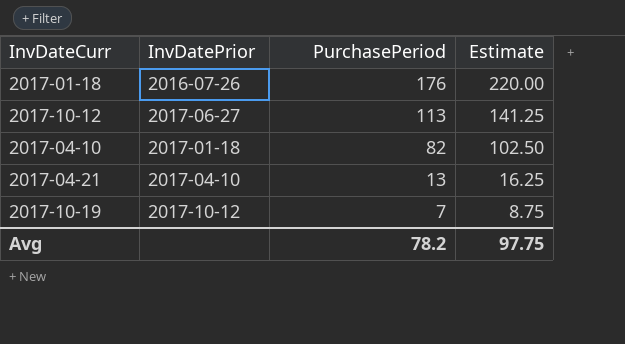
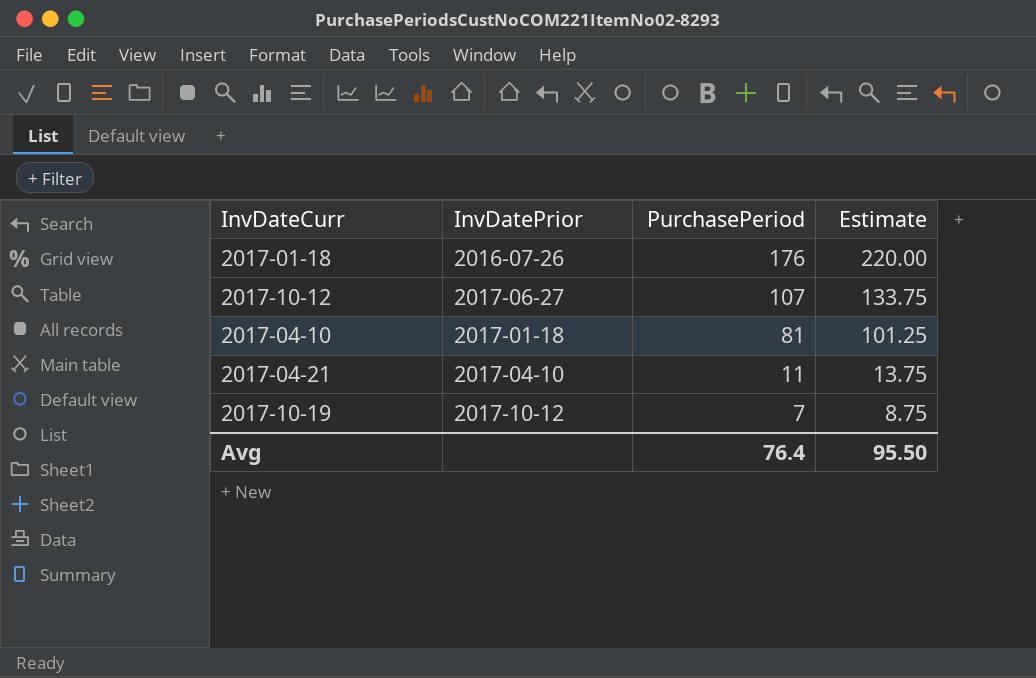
2017-10-12 | PurchasePeriod: 113 -> 107
2017-10-12 | Estimate: 141.25 -> 133.75
2017-04-10 | PurchasePeriod: 82 -> 81
2017-04-10 | Estimate: 102.50 -> 101.25
2017-04-21 | PurchasePeriod: 13 -> 11
2017-04-21 | Estimate: 16.25 -> 13.75
Avg | PurchasePeriod: 78.2 -> 76.4
Avg | Estimate: 97.75 -> 95.50

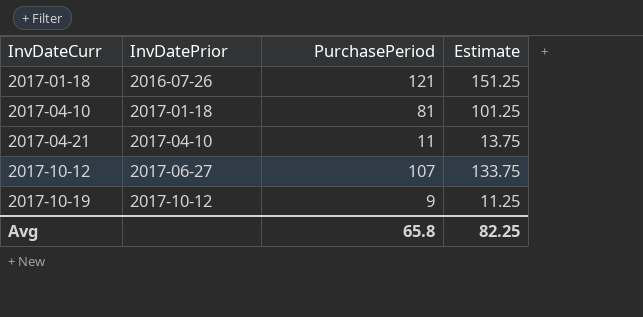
row order: PurchasePeriod descending -> InvDateCurr ascending
2017-01-18 | PurchasePeriod: 176 -> 121
2017-01-18 | Estimate: 220.00 -> 151.25
2017-10-19 | PurchasePeriod: 7 -> 9
2017-10-19 | Estimate: 8.75 -> 11.25
Avg | PurchasePeriod: 76.4 -> 65.8
Avg | Estimate: 95.50 -> 82.25

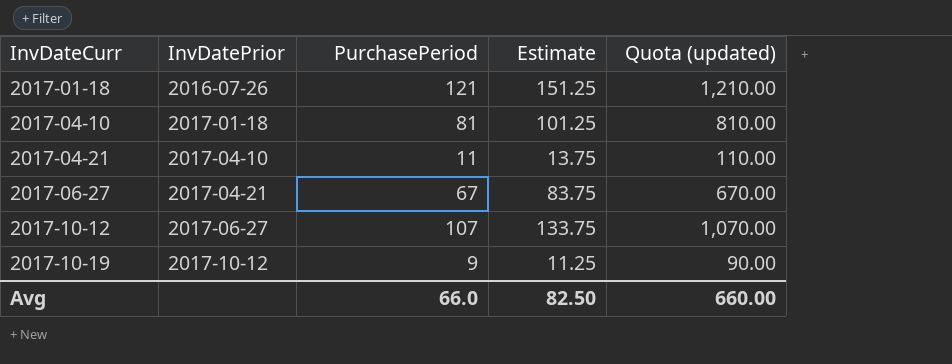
column Quota (updated) | formula: none -> [PurchasePeriod] * 10
row 2017-06-27: none -> 2017-04-21 | 67 | 83.75 | 670.00
Avg | PurchasePeriod: 65.8 -> 66.0
Avg | Estimate: 82.25 -> 82.50

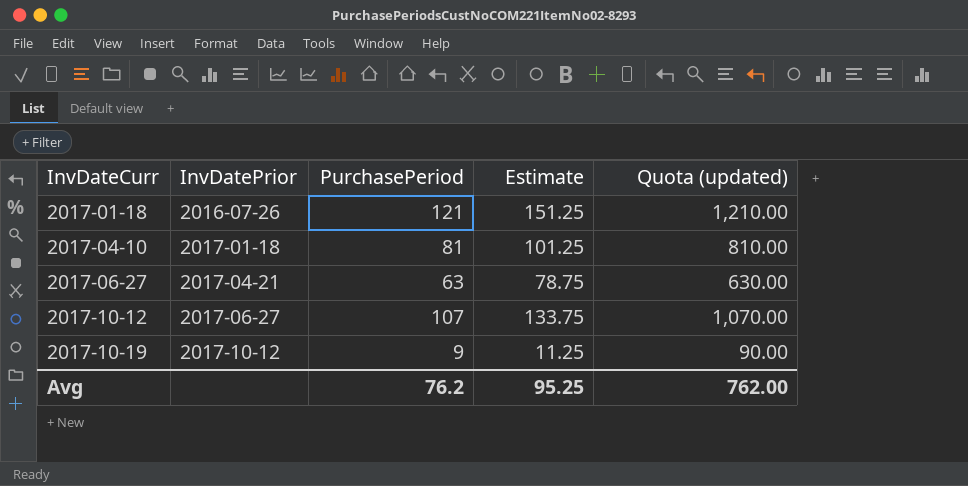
row 2017-04-21: 2017-04-10 | 11 | 13.75 | 110.00 -> none
2017-06-27 | PurchasePeriod: 67 -> 63
2017-06-27 | Estimate: 83.75 -> 78.75
2017-06-27 | Quota (updated): 670.00 -> 630.00
Avg | PurchasePeriod: 66.0 -> 76.2
Avg | Estimate: 82.50 -> 95.25
Avg | Quota (updated): 660.00 -> 762.00

